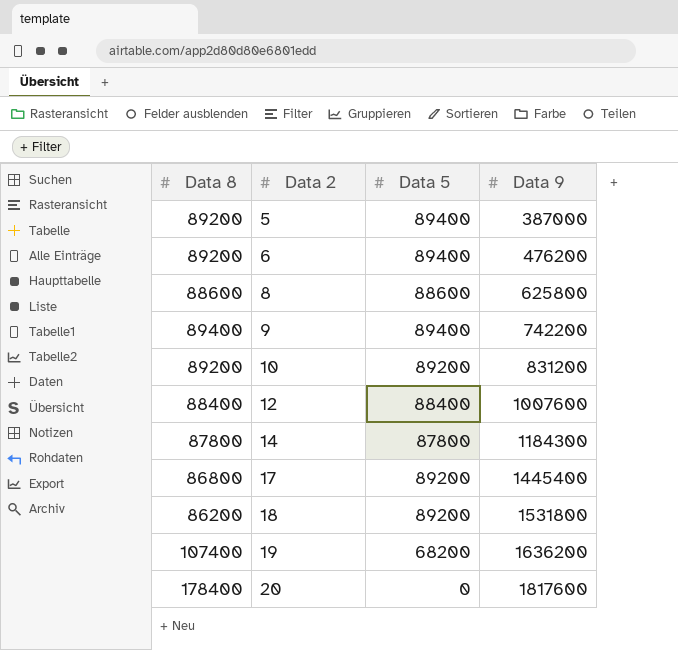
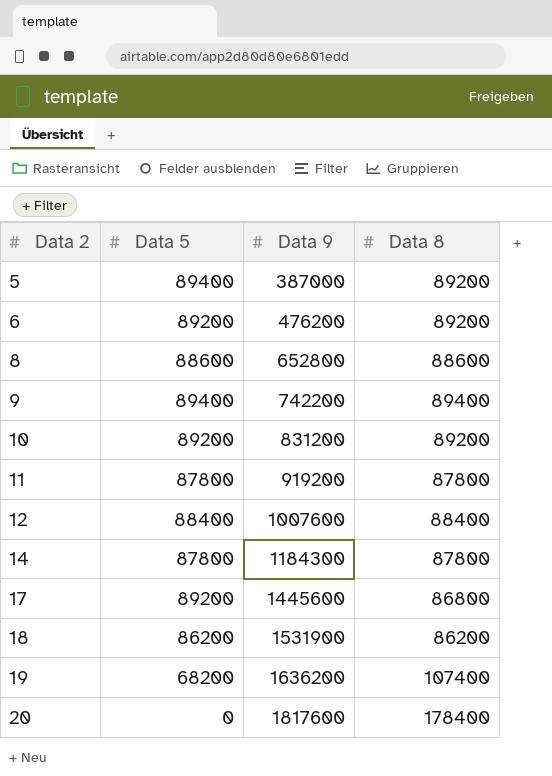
column Data 8 | position: 1 -> 4
6 | Data 5: 89400 -> 89200
8 | Data 9: 625800 -> 652800
row 11: none -> 87800 | 919200 | 87800
17 | Data 9: 1445400 -> 1445600
18 | Data 5: 89200 -> 86200
18 | Data 9: 1531800 -> 1531900

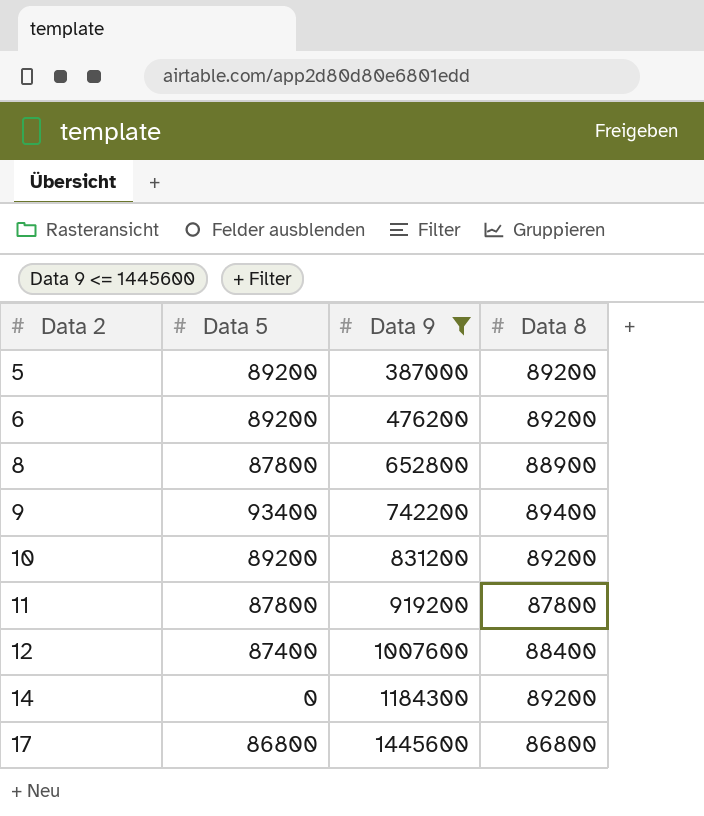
filter: none -> Data 9 <= 1445600
5 | Data 5: 89400 -> 89200
8 | Data 5: 88600 -> 87800
8 | Data 8: 88600 -> 88900
9 | Data 5: 89400 -> 93400
12 | Data 5: 88400 -> 87400
14 | Data 5: 87800 -> 0
14 | Data 8: 87800 -> 89200
17 | Data 5: 89200 -> 86800

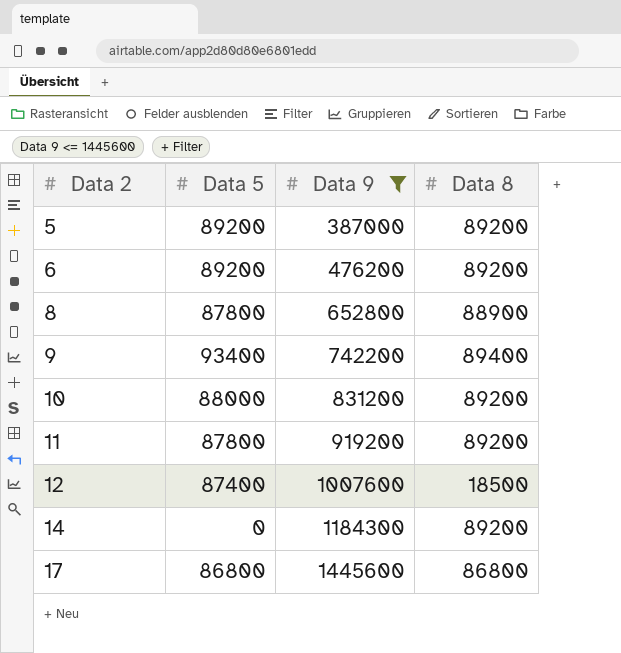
10 | Data 5: 89200 -> 88000
11 | Data 8: 87800 -> 89200
12 | Data 8: 88400 -> 18500

